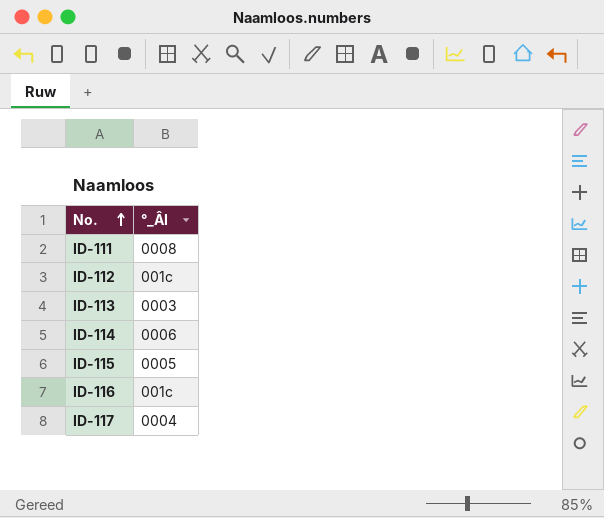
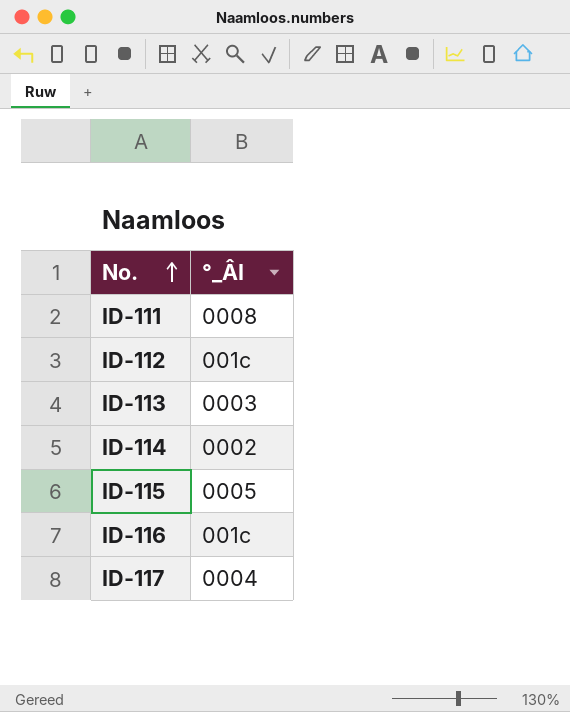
ID-114 | °_ÂI: 0006 -> 0002

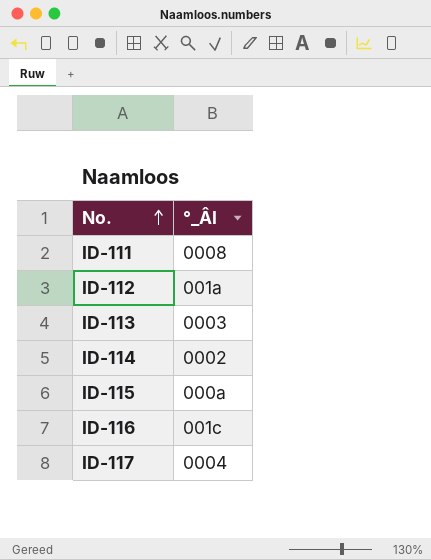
ID-112 | °_ÂI: 001c -> 001a
ID-115 | °_ÂI: 0005 -> 000a

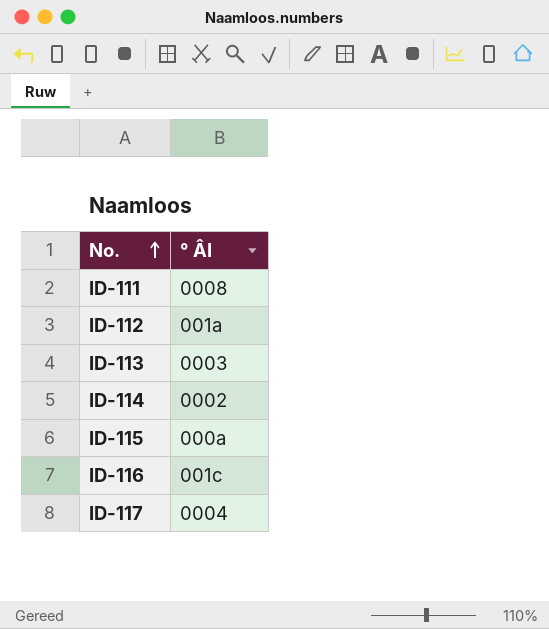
column name: °_ÂI -> ° ÂI

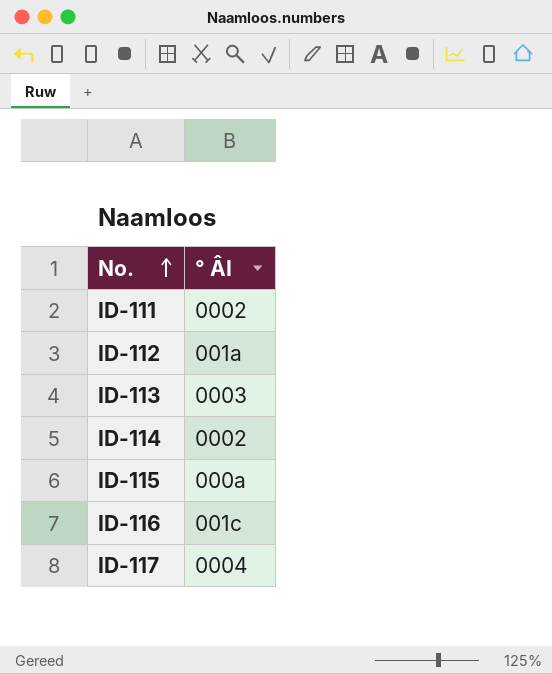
ID-111 | ° ÂI: 0008 -> 0002

